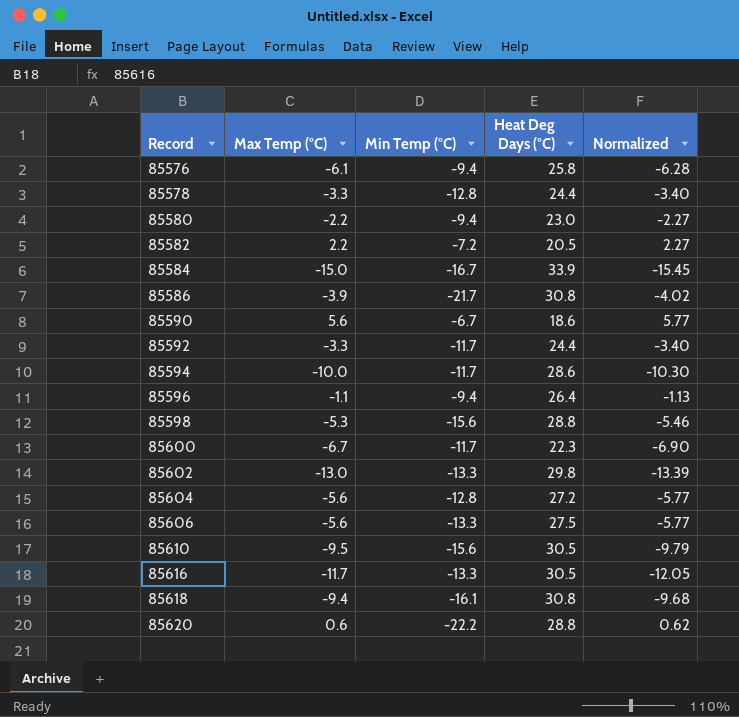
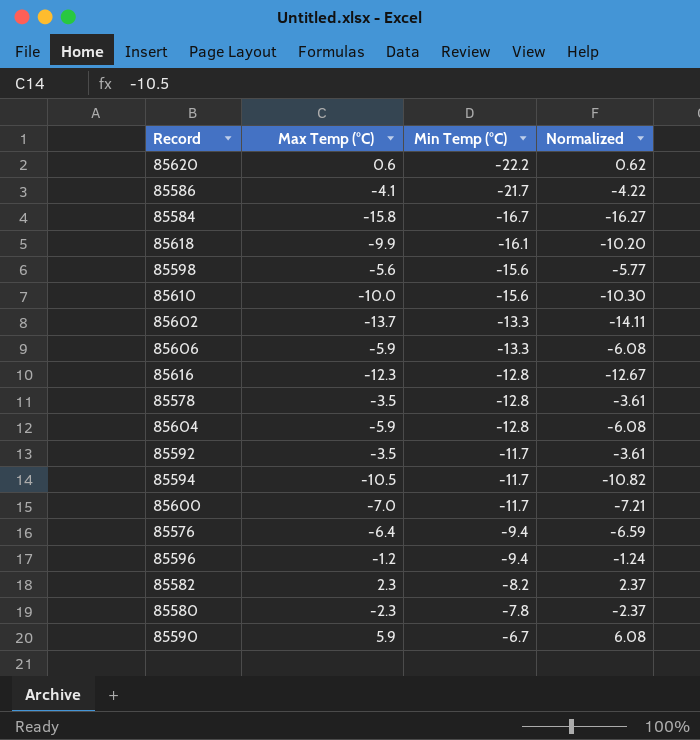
row order: Record ascending -> Min Temp (°C) ascending
column Heat Deg Days (°C) | position: 4 -> none
85586 | Max Temp (°C): -3.9 -> -4.1
85586 | Normalized: -4.02 -> -4.22
85584 | Max Temp (°C): -15.0 -> -15.8
85584 | Normalized: -15.45 -> -16.27
85618 | Max Temp (°C): -9.4 -> -9.9
85618 | Normalized: -9.68 -> -10.20
85598 | Max Temp (°C): -5.3 -> -5.6
85598 | Normalized: -5.46 -> -5.77
85610 | Max Temp (°C): -9.5 -> -10.0
85610 | Normalized: -9.79 -> -10.30
85602 | Max Temp (°C): -13.0 -> -13.7
85602 | Normalized: -13.39 -> -14.11
85606 | Max Temp (°C): -5.6 -> -5.9
85606 | Normalized: -5.77 -> -6.08
85616 | Max Temp (°C): -11.7 -> -12.3
85616 | Min Temp (°C): -13.3 -> -12.8
85616 | Normalized: -12.05 -> -12.67
85578 | Max Temp (°C): -3.3 -> -3.5
85578 | Normalized: -3.40 -> -3.61
85604 | Max Temp (°C): -5.6 -> -5.9
85604 | Normalized: -5.77 -> -6.08
85592 | Max Temp (°C): -3.3 -> -3.5
85592 | Normalized: -3.40 -> -3.61
85594 | Max Temp (°C): -10.0 -> -10.5
85594 | Normalized: -10.30 -> -10.82
85600 | Max Temp (°C): -6.7 -> -7.0
85600 | Normalized: -6.90 -> -7.21
85576 | Max Temp (°C): -6.1 -> -6.4
85576 | Normalized: -6.28 -> -6.59
85596 | Max Temp (°C): -1.1 -> -1.2
85596 | Normalized: -1.13 -> -1.24
85582 | Max Temp (°C): 2.2 -> 2.3
85582 | Min Temp (°C): -7.2 -> -8.2
85582 | Normalized: 2.27 -> 2.37
85580 | Max Temp (°C): -2.2 -> -2.3
85580 | Min Temp (°C): -9.4 -> -7.8
85580 | Normalized: -2.27 -> -2.37
85590 | Max Temp (°C): 5.6 -> 5.9
85590 | Normalized: 5.77 -> 6.08

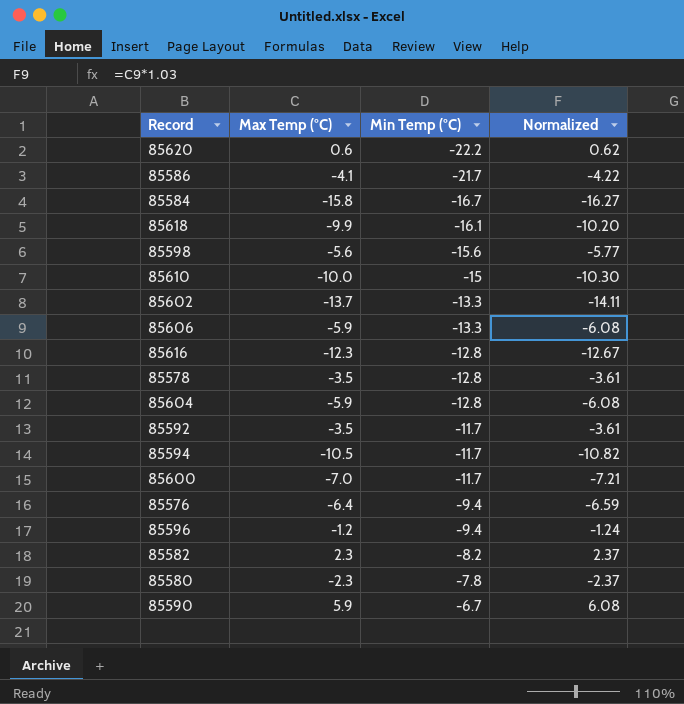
85610 | Min Temp (°C): -15.6 -> -15

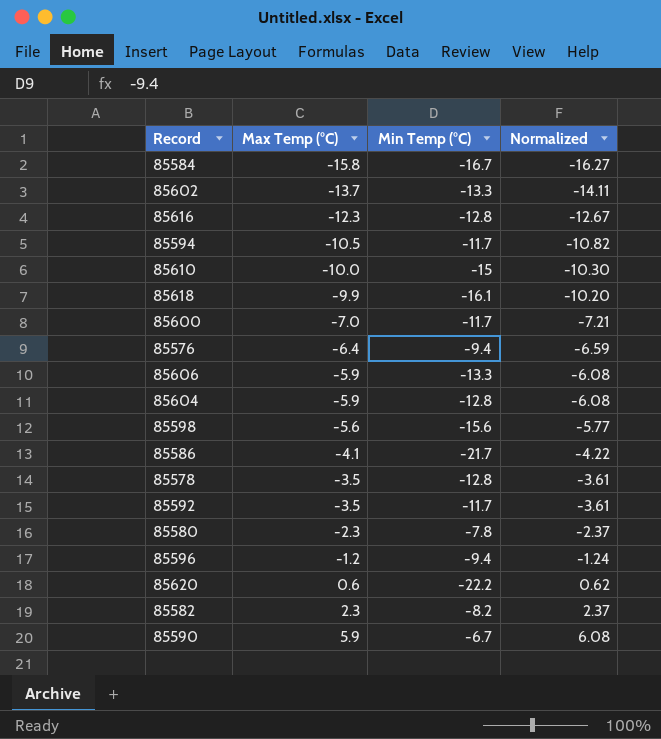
row order: Min Temp (°C) ascending -> Max Temp (°C) ascending

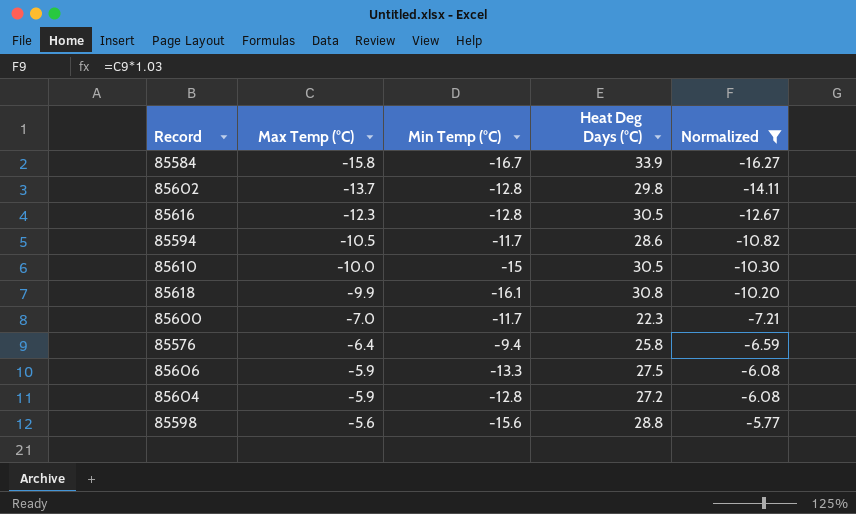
filter: none -> Normalized <= -5.77
column Heat Deg Days (°C) | position: none -> 4
85602 | Min Temp (°C): -13.3 -> -12.8

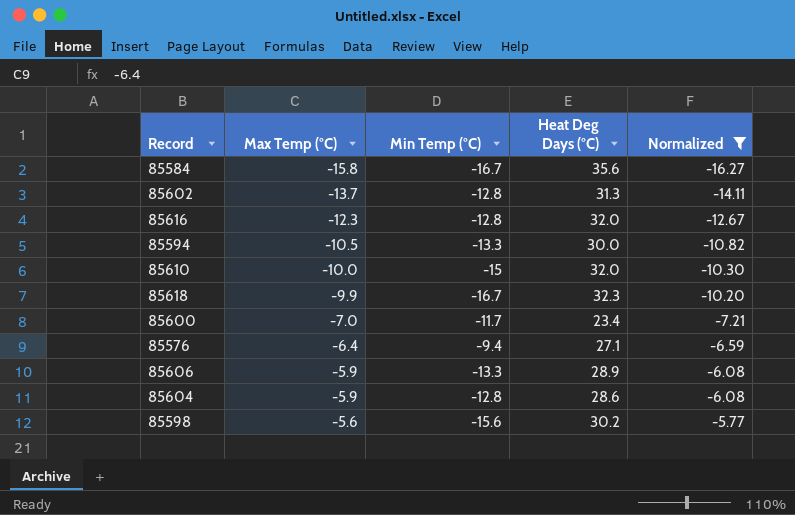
85584 | Heat Deg Days (°C): 33.9 -> 35.6
85602 | Heat Deg Days (°C): 29.8 -> 31.3
85616 | Heat Deg Days (°C): 30.5 -> 32.0
85594 | Min Temp (°C): -11.7 -> -13.3
85594 | Heat Deg Days (°C): 28.6 -> 30.0
85610 | Heat Deg Days (°C): 30.5 -> 32.0
85618 | Min Temp (°C): -16.1 -> -16.7
85618 | Heat Deg Days (°C): 30.8 -> 32.3
85600 | Heat Deg Days (°C): 22.3 -> 23.4
85576 | Heat Deg Days (°C): 25.8 -> 27.1
85606 | Heat Deg Days (°C): 27.5 -> 28.9
85604 | Heat Deg Days (°C): 27.2 -> 28.6
85598 | Heat Deg Days (°C): 28.8 -> 30.2

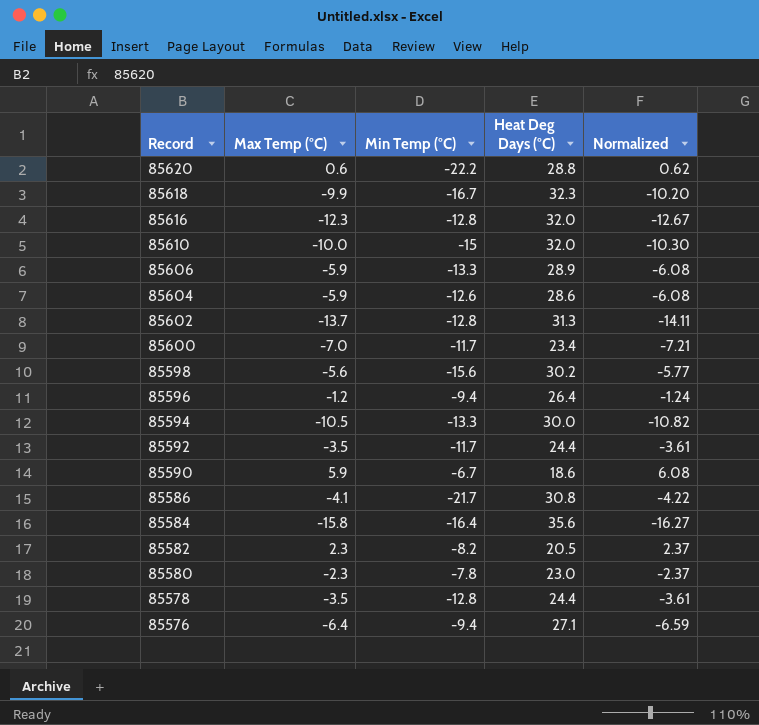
filter: Normalized <= -5.77 -> none
row order: Max Temp (°C) ascending -> Record descending
85604 | Min Temp (°C): -12.8 -> -12.6
85584 | Min Temp (°C): -16.7 -> -16.4

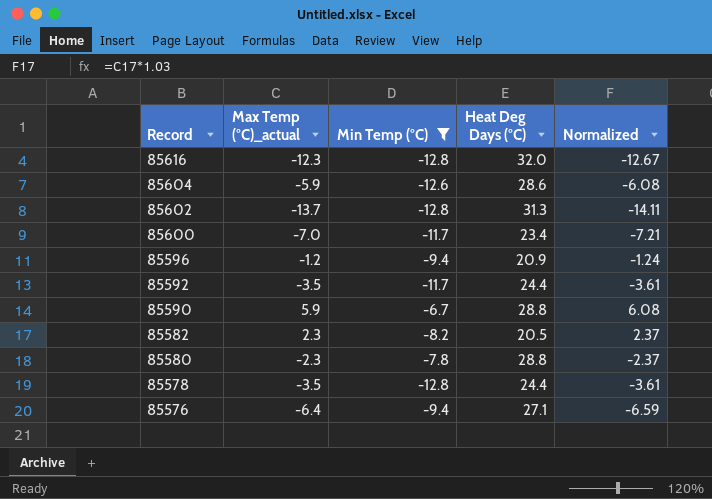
filter: none -> Min Temp (°C) >= -12.8
column name: Max Temp (°C) -> Max Temp (°C)_actual
85596 | Heat Deg Days (°C): 26.4 -> 20.9
85590 | Heat Deg Days (°C): 18.6 -> 28.8
85580 | Heat Deg Days (°C): 23.0 -> 28.8

